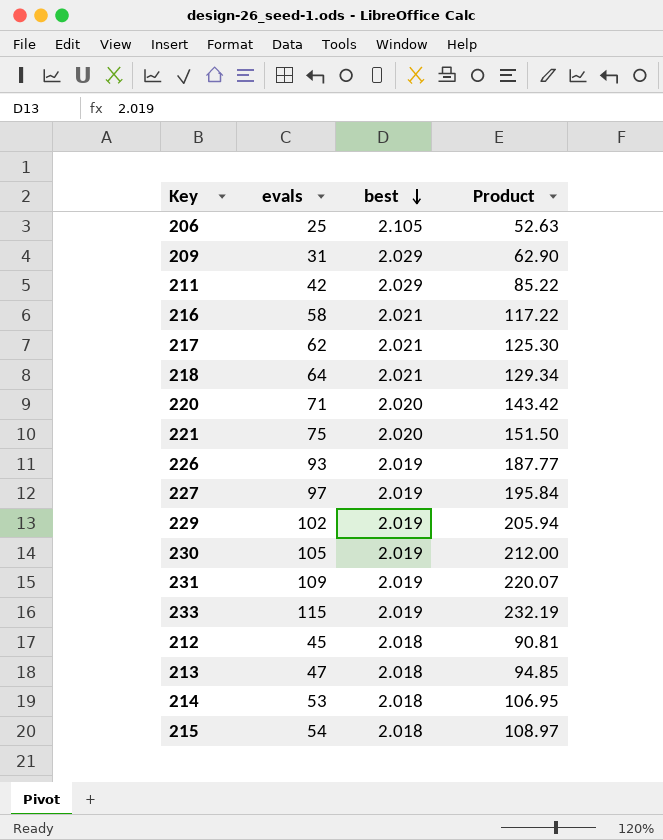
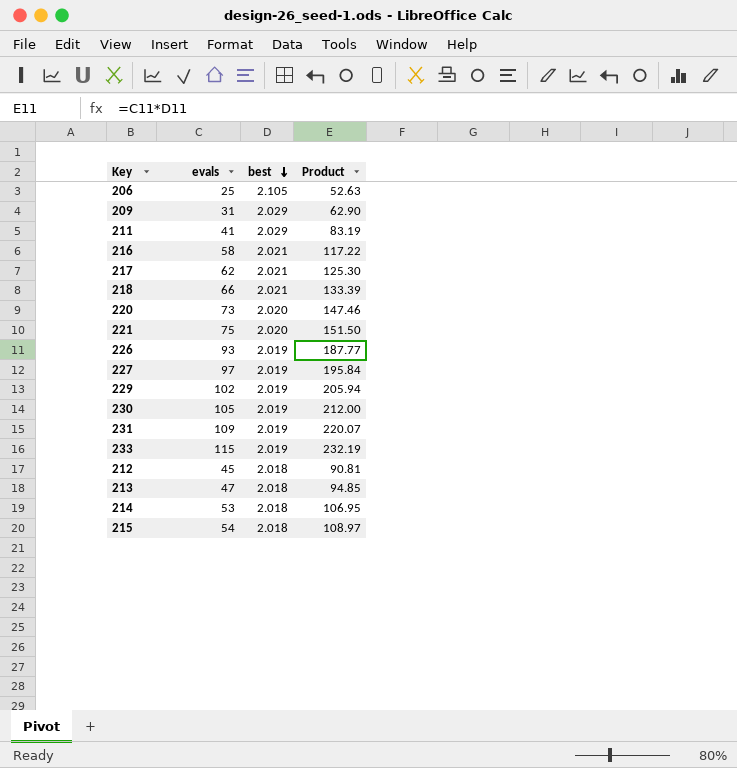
211 | evals: 42 -> 41
211 | Product: 85.22 -> 83.19
218 | evals: 64 -> 66
218 | Product: 129.34 -> 133.39
220 | evals: 71 -> 73
220 | Product: 143.42 -> 147.46

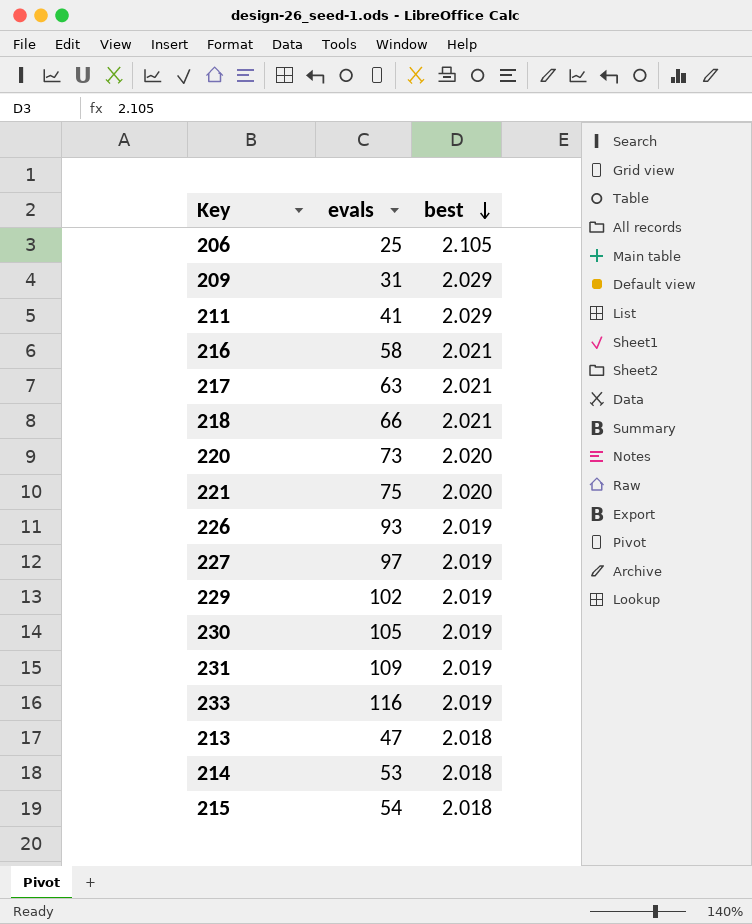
column Product | formula: [evals] * [best] -> none
row 212: 45 | 2.018 | 90.81 -> none
217 | evals: 62 -> 63
233 | evals: 115 -> 116

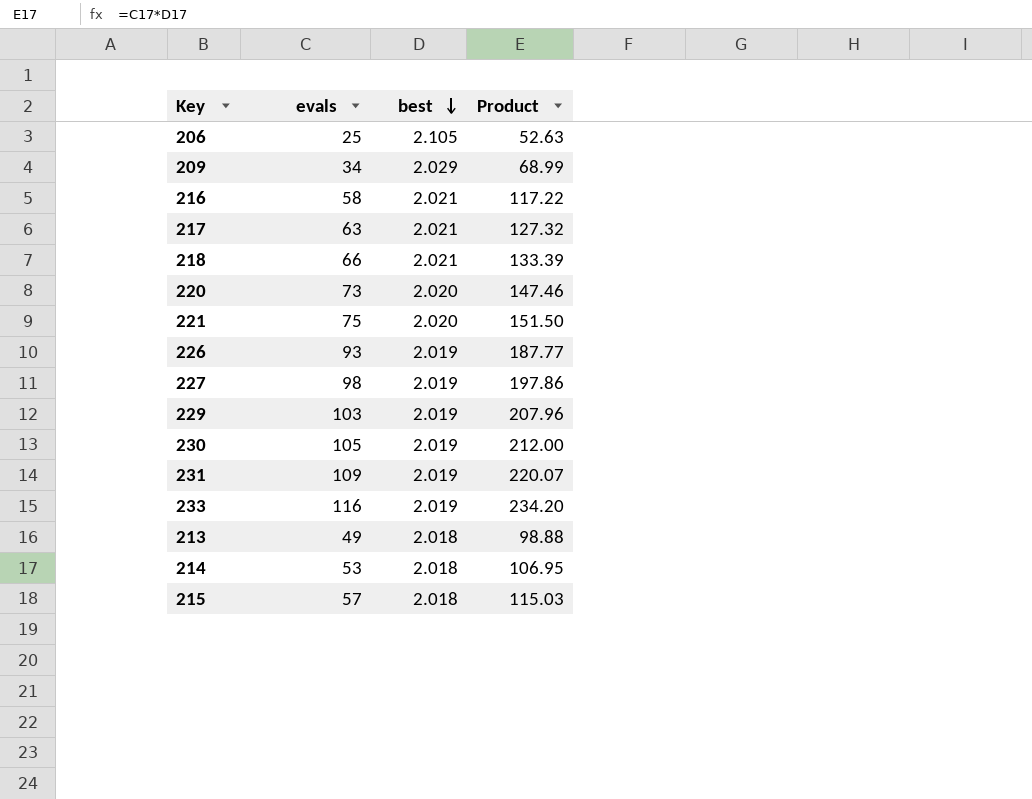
column Product | formula: none -> [evals] * [best]
row 211: 41 | 2.029 -> none
209 | evals: 31 -> 34
227 | evals: 97 -> 98
229 | evals: 102 -> 103
213 | evals: 47 -> 49
215 | evals: 54 -> 57

